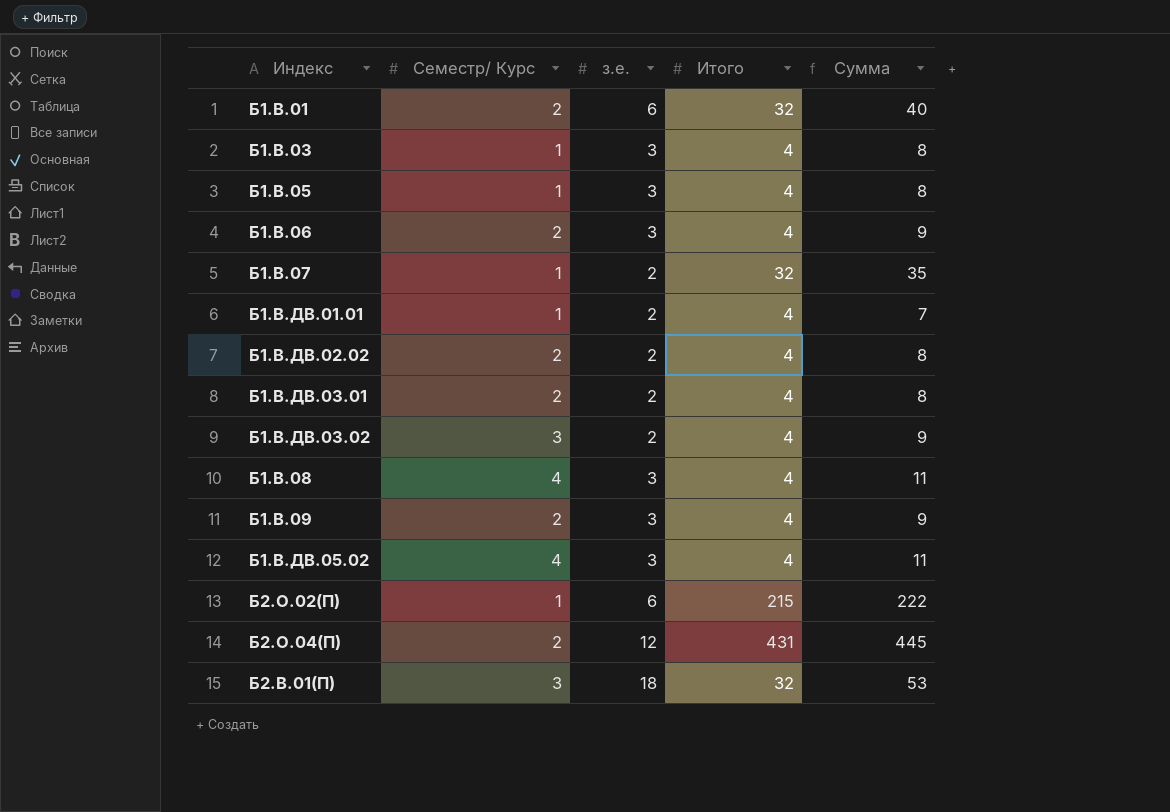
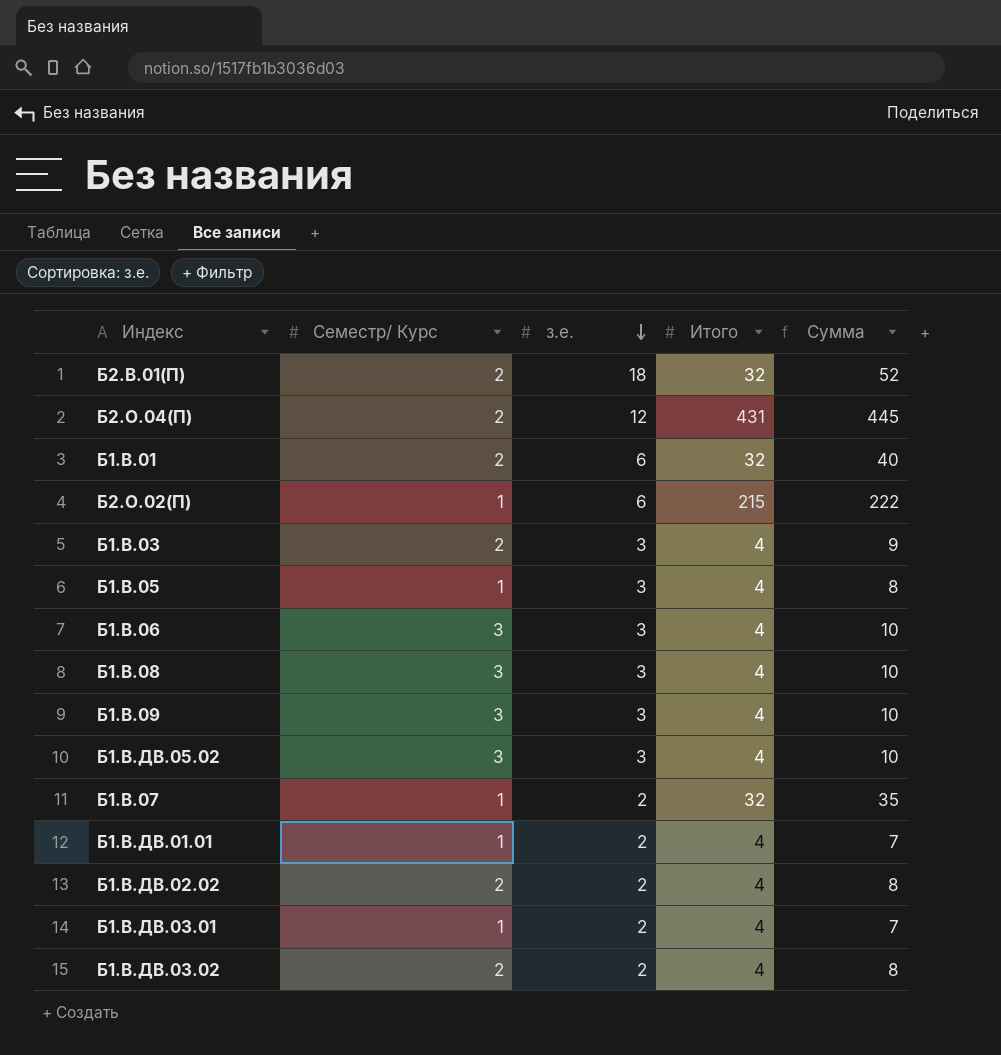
row order: none -> з.е. descending
Б2.В.01(П) | Семестр/ Курс: 3 -> 2
Б2.В.01(П) | Сумма: 53 -> 52
Б1.В.03 | Семестр/ Курс: 1 -> 2
Б1.В.03 | Сумма: 8 -> 9
Б1.В.06 | Семестр/ Курс: 2 -> 3
Б1.В.06 | Сумма: 9 -> 10
Б1.В.08 | Семестр/ Курс: 4 -> 3
Б1.В.08 | Сумма: 11 -> 10
Б1.В.09 | Семестр/ Курс: 2 -> 3
Б1.В.09 | Сумма: 9 -> 10
Б1.В.ДВ.05.02 | Семестр/ Курс: 4 -> 3
Б1.В.ДВ.05.02 | Сумма: 11 -> 10
Б1.В.ДВ.03.01 | Семестр/ Курс: 2 -> 1
Б1.В.ДВ.03.01 | Сумма: 8 -> 7
Б1.В.ДВ.03.02 | Семестр/ Курс: 3 -> 2
Б1.В.ДВ.03.02 | Сумма: 9 -> 8

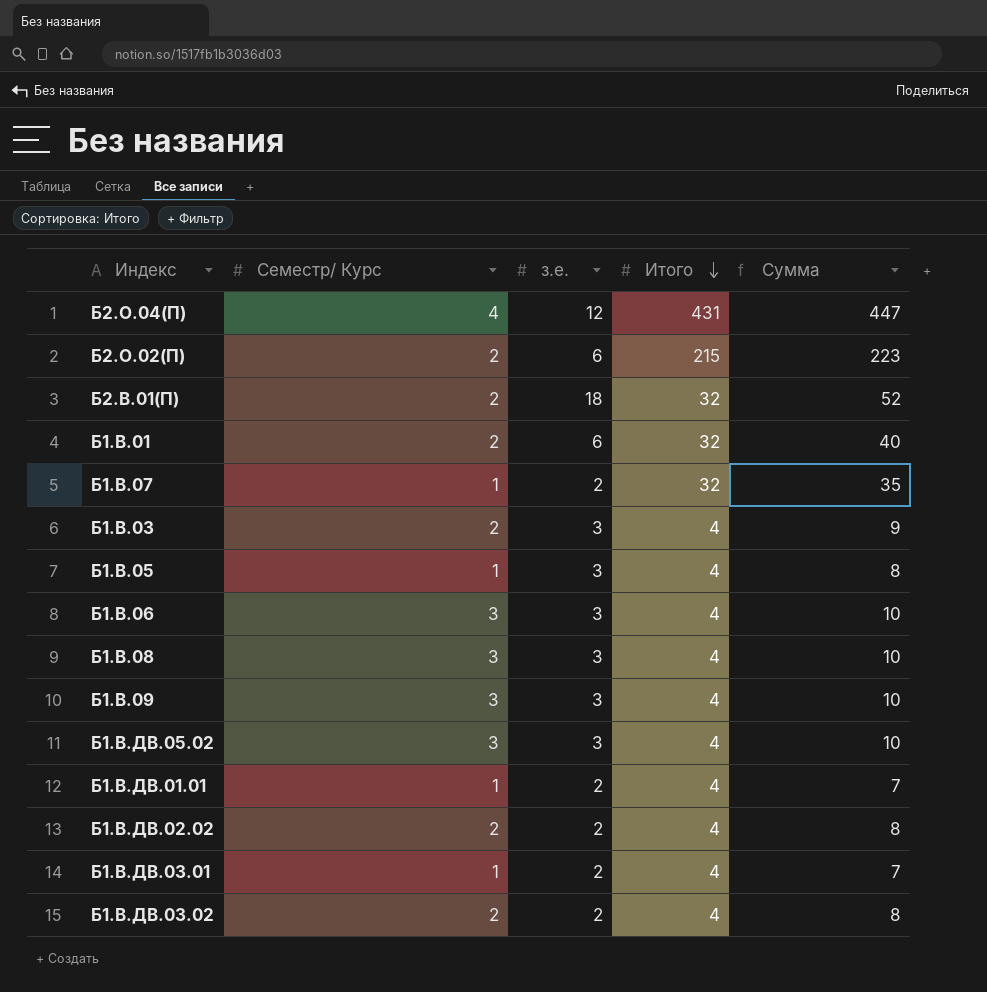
row order: з.е. descending -> Итого descending
Б2.О.04(П) | Семестр/ Курс: 2 -> 4
Б2.О.04(П) | Сумма: 445 -> 447
Б2.О.02(П) | Семестр/ Курс: 1 -> 2
Б2.О.02(П) | Сумма: 222 -> 223

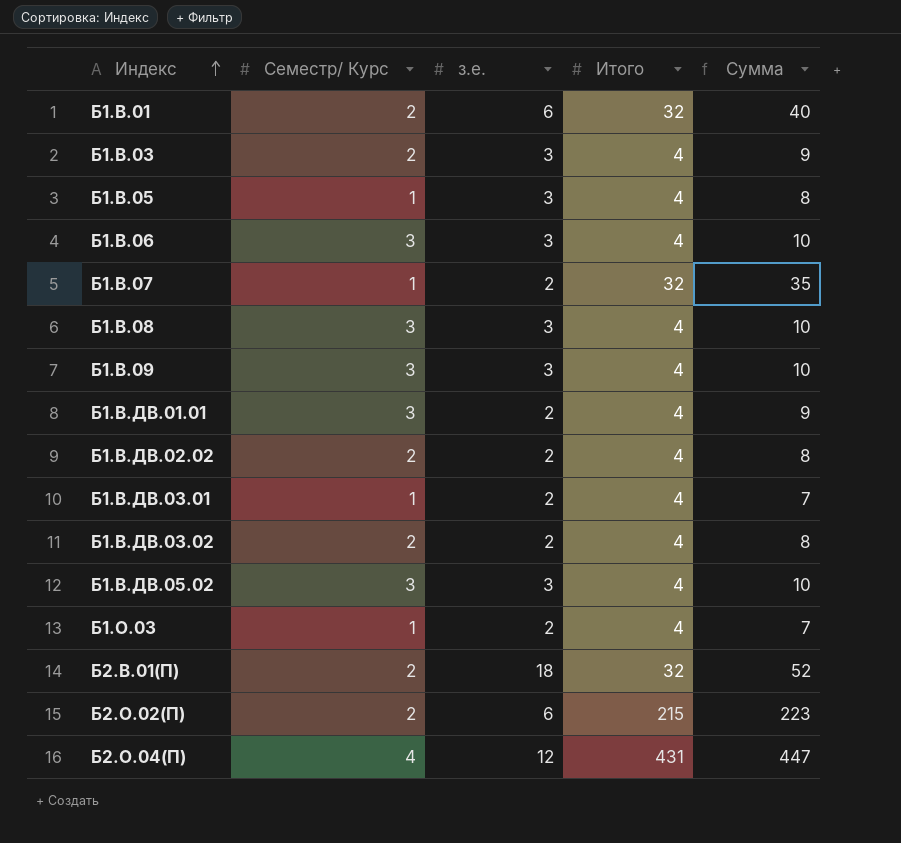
row order: Итого descending -> Индекс ascending
Б1.В.ДВ.01.01 | Семестр/ Курс: 1 -> 3
Б1.В.ДВ.01.01 | Сумма: 7 -> 9
row Б1.О.03: none -> 1 | 2 | 4 | 7

